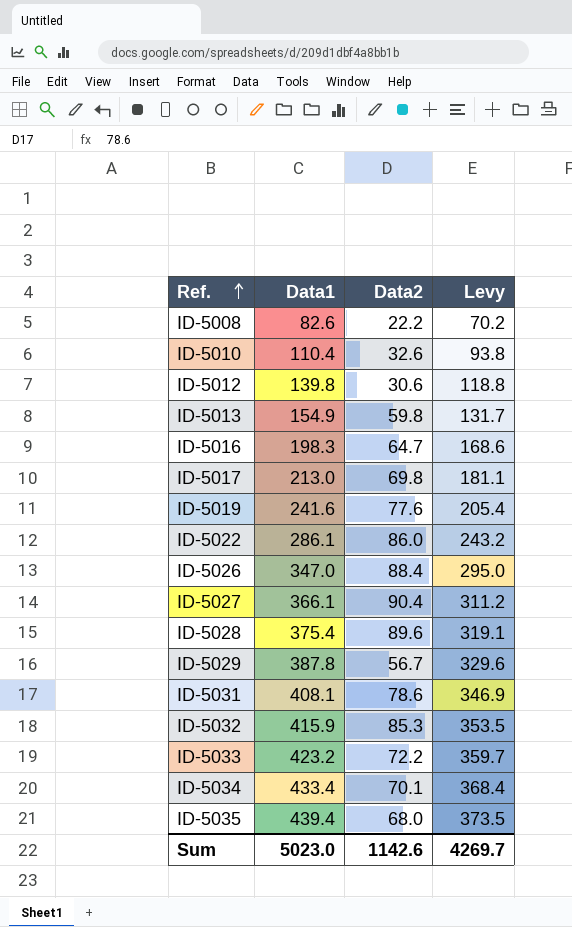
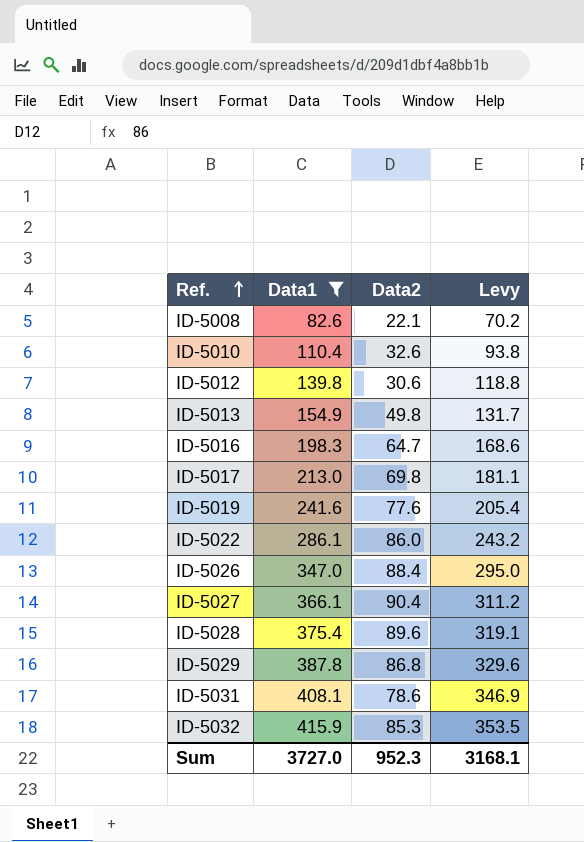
filter: none -> Data1 <= 415.9
ID-5008 | Data2: 22.2 -> 22.1
ID-5013 | Data2: 59.8 -> 49.8
ID-5029 | Data2: 56.7 -> 86.8
Sum | Data1: 5023.0 -> 3727.0
Sum | Data2: 1142.6 -> 952.3
Sum | Levy: 4269.7 -> 3168.1

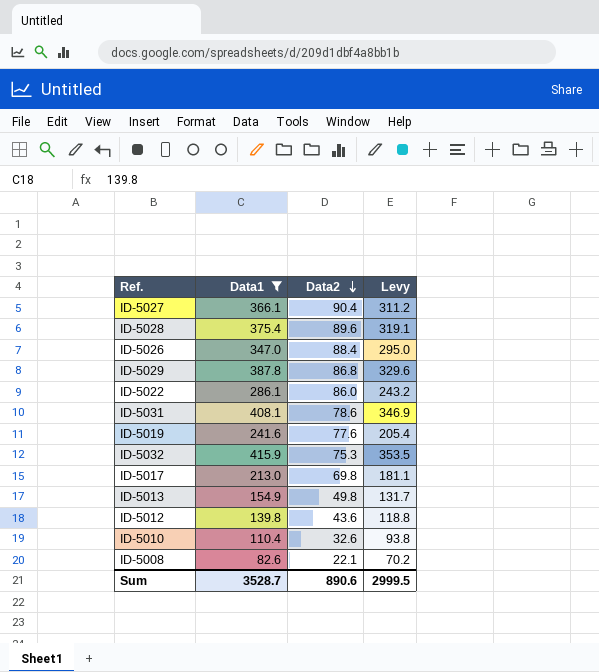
row order: Ref. ascending -> Data2 descending
row ID-5016: 198.3 | 64.7 | 168.6 -> none
ID-5032 | Data2: 85.3 -> 75.3
ID-5012 | Data2: 30.6 -> 43.6
Sum | Data1: 3727.0 -> 3528.7
Sum | Data2: 952.3 -> 890.6
Sum | Levy: 3168.1 -> 2999.5

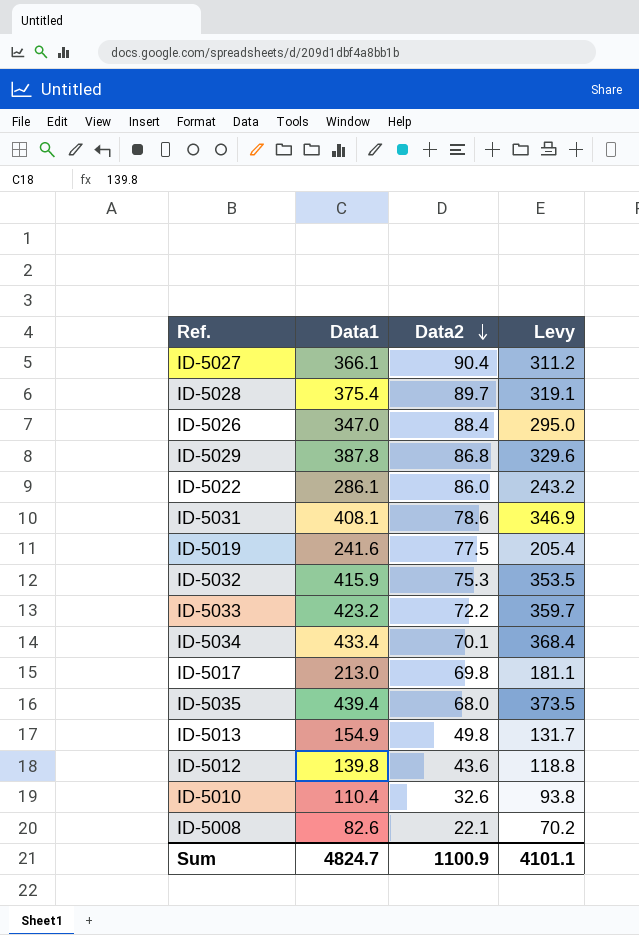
filter: Data1 <= 415.9 -> none
ID-5028 | Data2: 89.6 -> 89.7
ID-5019 | Data2: 77.6 -> 77.5
Sum | Data1: 3528.7 -> 4824.7
Sum | Data2: 890.6 -> 1100.9
Sum | Levy: 2999.5 -> 4101.1

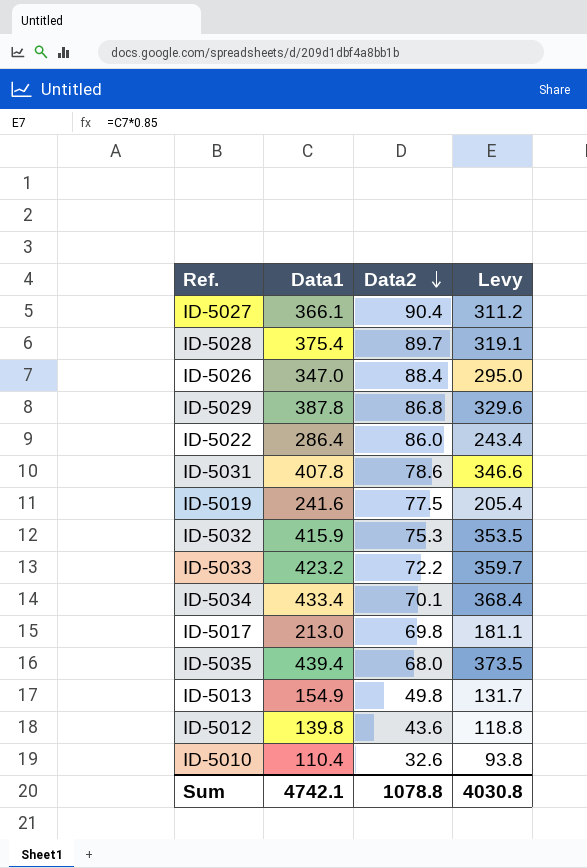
row ID-5008: 82.6 | 22.1 | 70.2 -> none
ID-5022 | Data1: 286.1 -> 286.4
ID-5022 | Levy: 243.2 -> 243.4
ID-5031 | Data1: 408.1 -> 407.8
ID-5031 | Levy: 346.9 -> 346.6
Sum | Data1: 4824.7 -> 4742.1
Sum | Data2: 1100.9 -> 1078.8
Sum | Levy: 4101.1 -> 4030.8

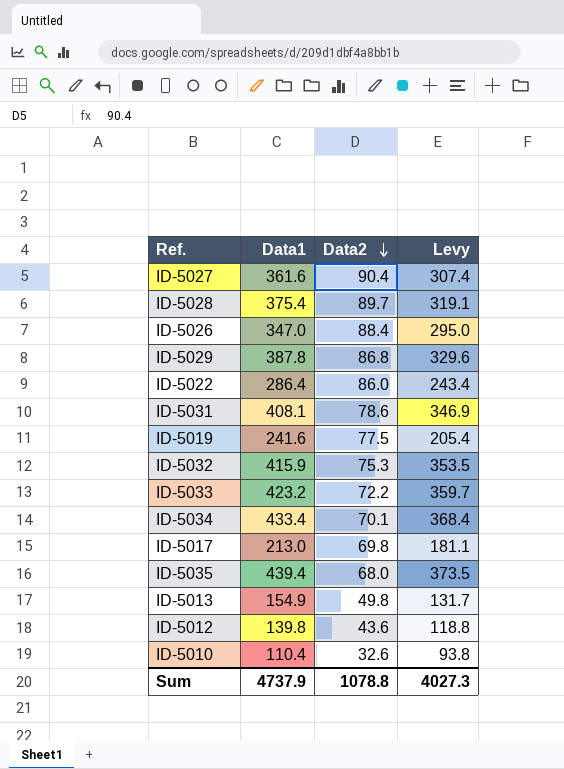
ID-5027 | Data1: 366.1 -> 361.6
ID-5027 | Levy: 311.2 -> 307.4
ID-5031 | Data1: 407.8 -> 408.1
ID-5031 | Levy: 346.6 -> 346.9
Sum | Data1: 4742.1 -> 4737.9
Sum | Levy: 4030.8 -> 4027.3

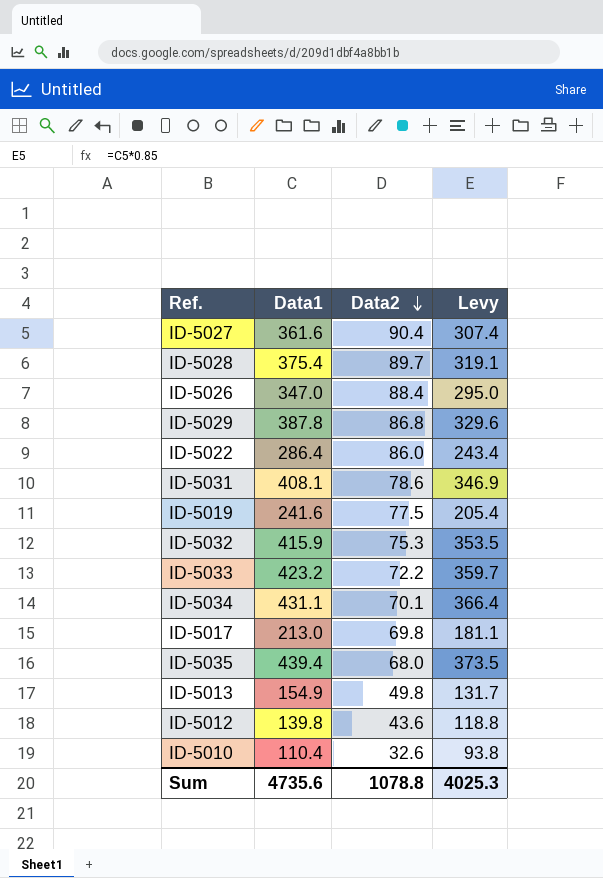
ID-5034 | Data1: 433.4 -> 431.1
ID-5034 | Levy: 368.4 -> 366.4
Sum | Data1: 4737.9 -> 4735.6
Sum | Levy: 4027.3 -> 4025.3

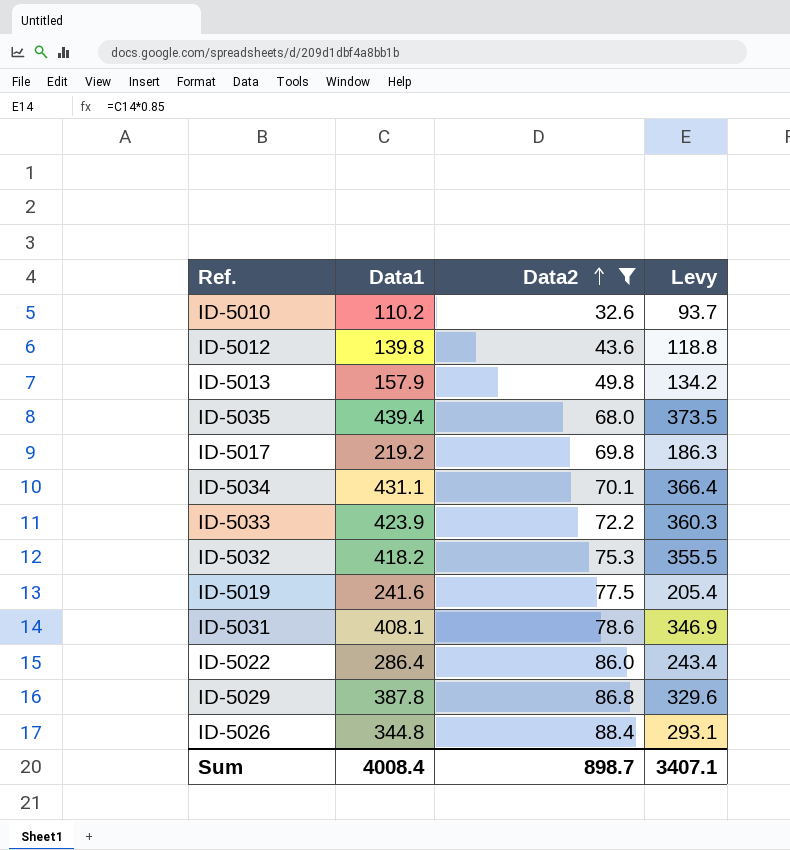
filter: none -> Data2 <= 88.4
row order: Data2 descending -> Data2 ascending
ID-5010 | Data1: 110.4 -> 110.2
ID-5010 | Levy: 93.8 -> 93.7
ID-5013 | Data1: 154.9 -> 157.9
ID-5013 | Levy: 131.7 -> 134.2
ID-5017 | Data1: 213.0 -> 219.2
ID-5017 | Levy: 181.1 -> 186.3
ID-5033 | Data1: 423.2 -> 423.9
ID-5033 | Levy: 359.7 -> 360.3
ID-5032 | Data1: 415.9 -> 418.2
ID-5032 | Levy: 353.5 -> 355.5
ID-5026 | Data1: 347.0 -> 344.8
ID-5026 | Levy: 295.0 -> 293.1
Sum | Data1: 4735.6 -> 4008.4
Sum | Data2: 1078.8 -> 898.7
Sum | Levy: 4025.3 -> 3407.1

